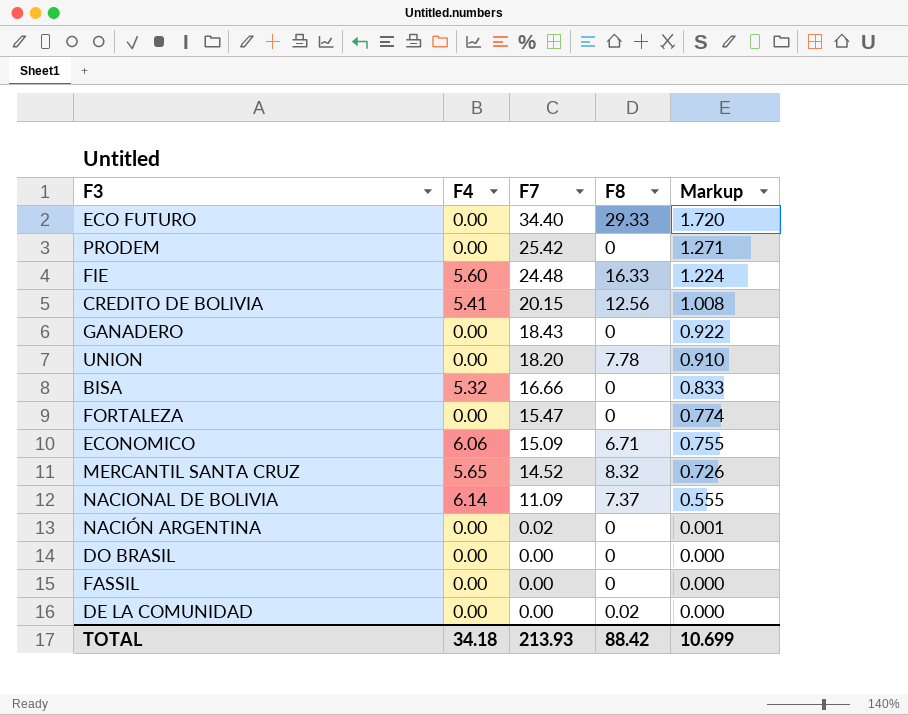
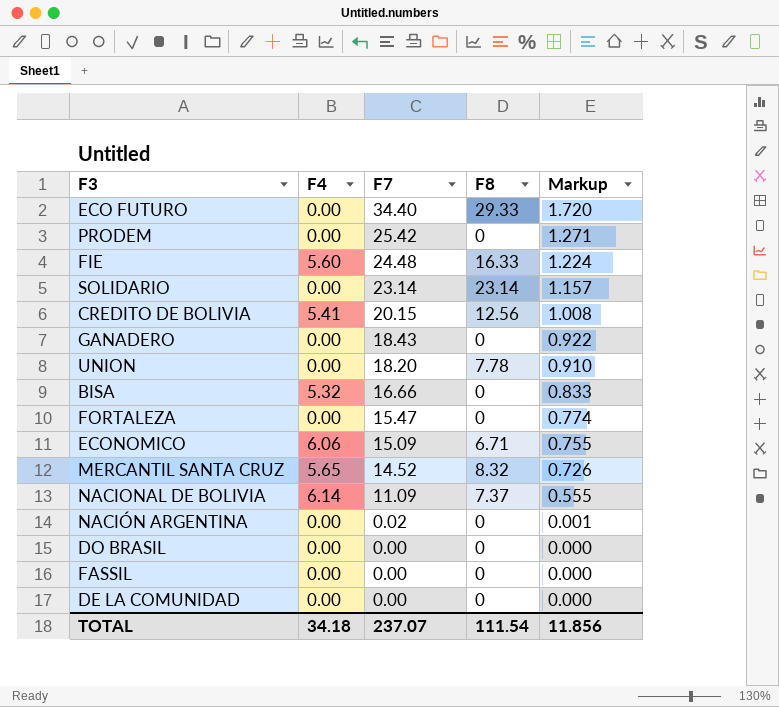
row SOLIDARIO: none -> 0.00 | 23.14 | 23.14 | 1.157
DE LA COMUNIDAD | F8: 0.02 -> 0
TOTAL | F7: 213.93 -> 237.07
TOTAL | F8: 88.42 -> 111.54
TOTAL | Markup: 10.699 -> 11.856

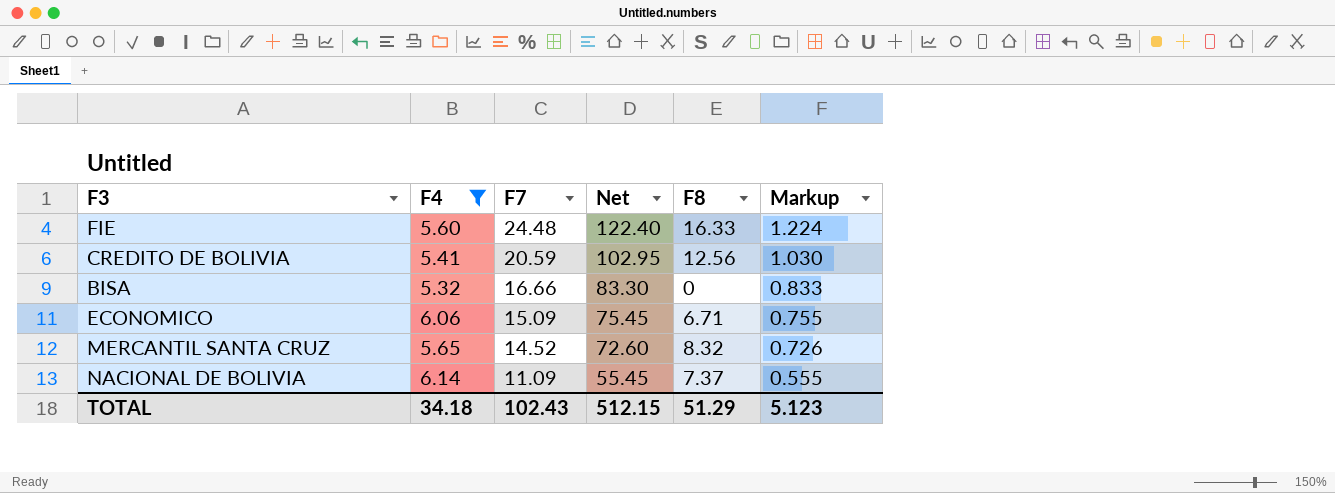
filter: none -> F4 != 0.00
column Net | formula: none -> [F7] * 5
CREDITO DE BOLIVIA | F7: 20.15 -> 20.59
CREDITO DE BOLIVIA | Markup: 1.008 -> 1.030
TOTAL | F7: 237.07 -> 102.43
TOTAL | F8: 111.54 -> 51.29
TOTAL | Markup: 11.856 -> 5.123

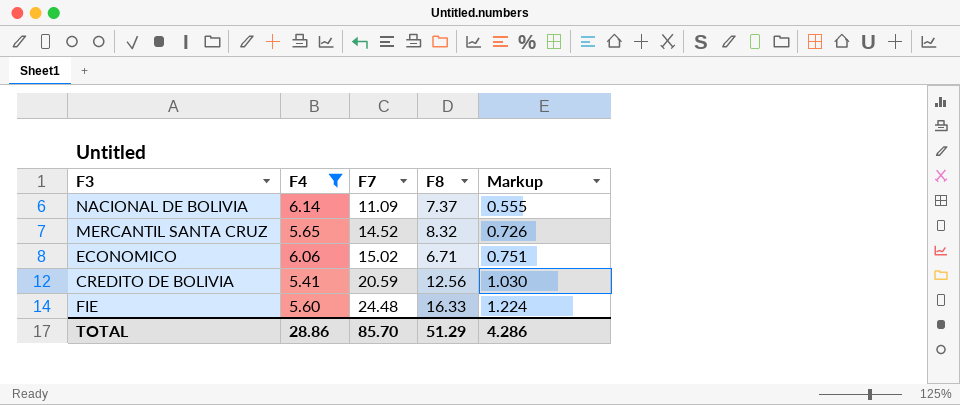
row order: F7 descending -> F7 ascending
column Net | formula: [F7] * 5 -> none
row BISA: 5.32 | 16.66 | 83.30 | 0 | 0.833 -> none
ECONOMICO | F7: 15.09 -> 15.02
ECONOMICO | Markup: 0.755 -> 0.751
TOTAL | F4: 34.18 -> 28.86
TOTAL | F7: 102.43 -> 85.70
TOTAL | Markup: 5.123 -> 4.286

